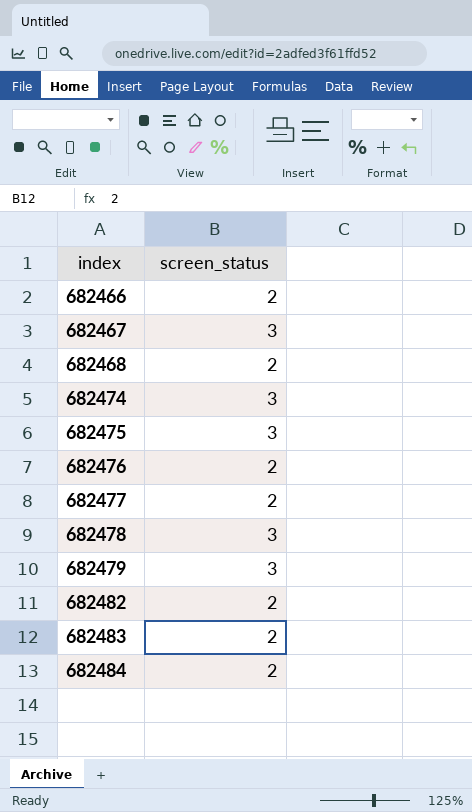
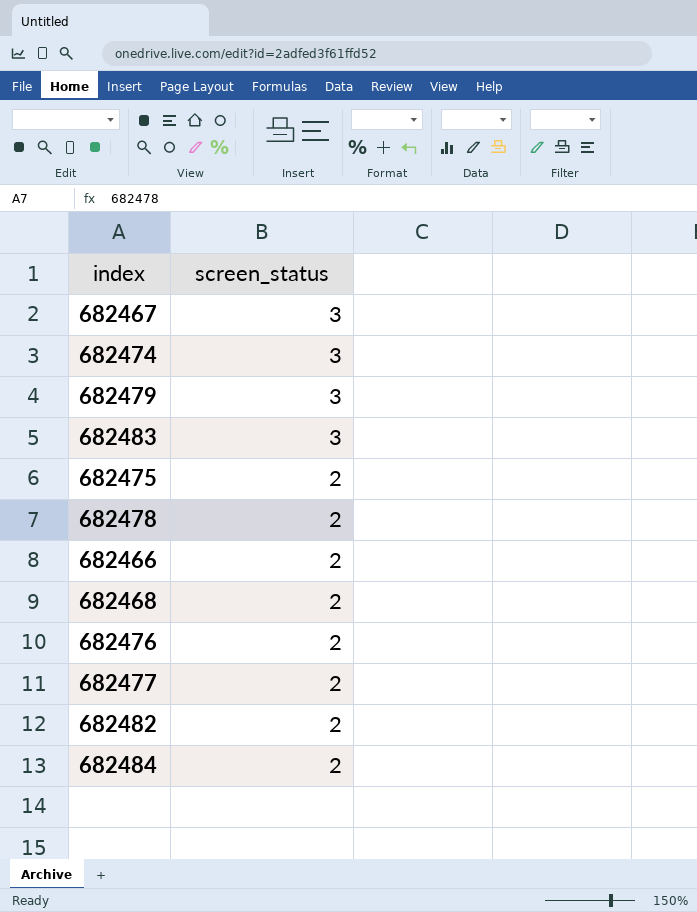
row order: index ascending -> screen_status descending
682483 | screen_status: 2 -> 3
682475 | screen_status: 3 -> 2
682478 | screen_status: 3 -> 2

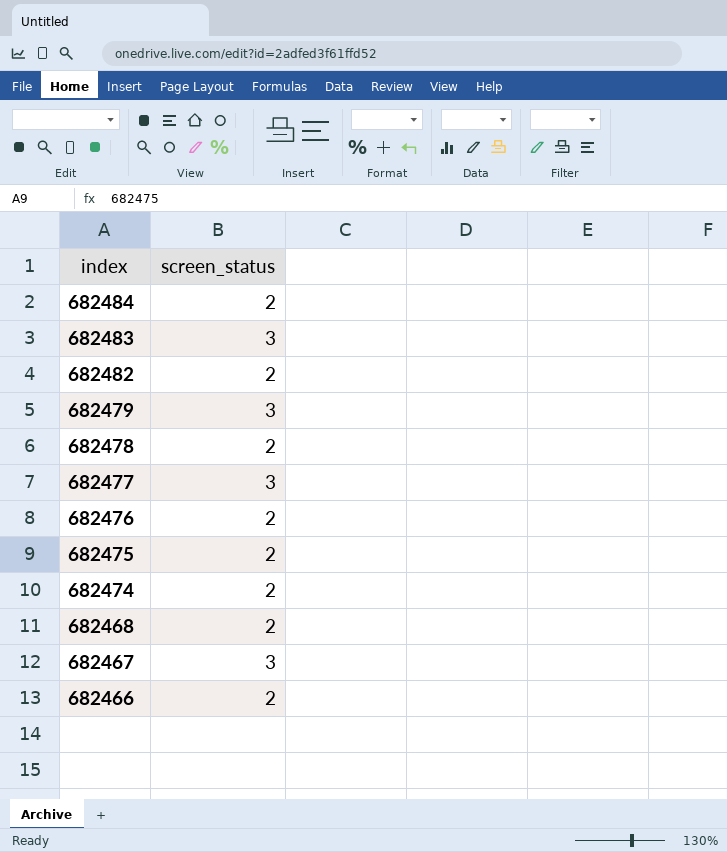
row order: screen_status descending -> index descending
682477 | screen_status: 2 -> 3
682474 | screen_status: 3 -> 2

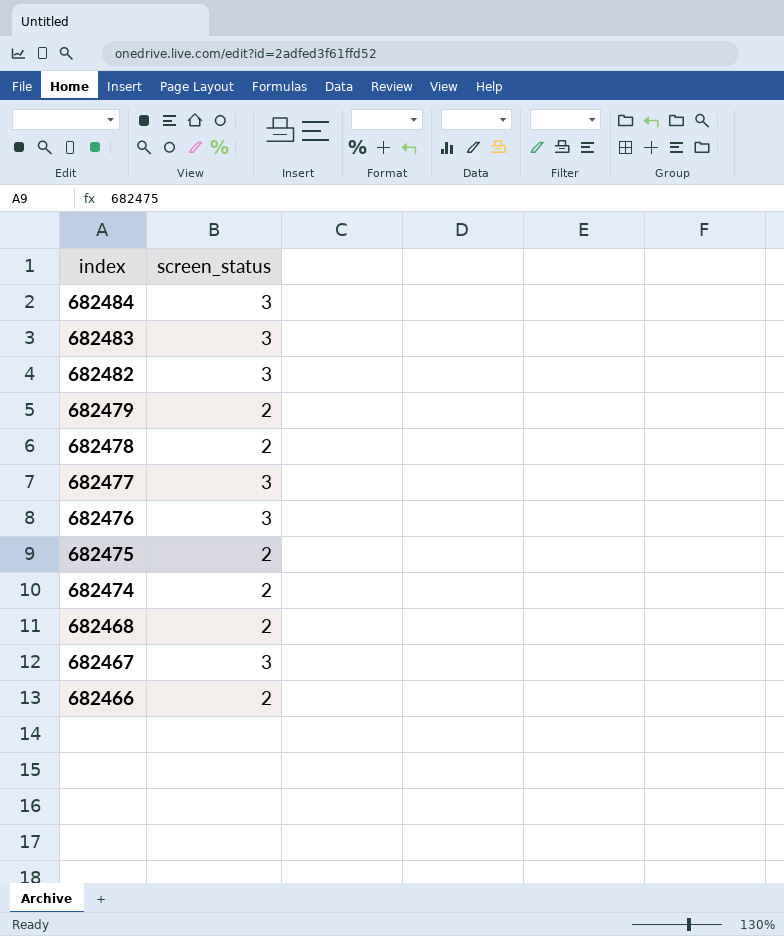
682484 | screen_status: 2 -> 3
682482 | screen_status: 2 -> 3
682479 | screen_status: 3 -> 2
682476 | screen_status: 2 -> 3

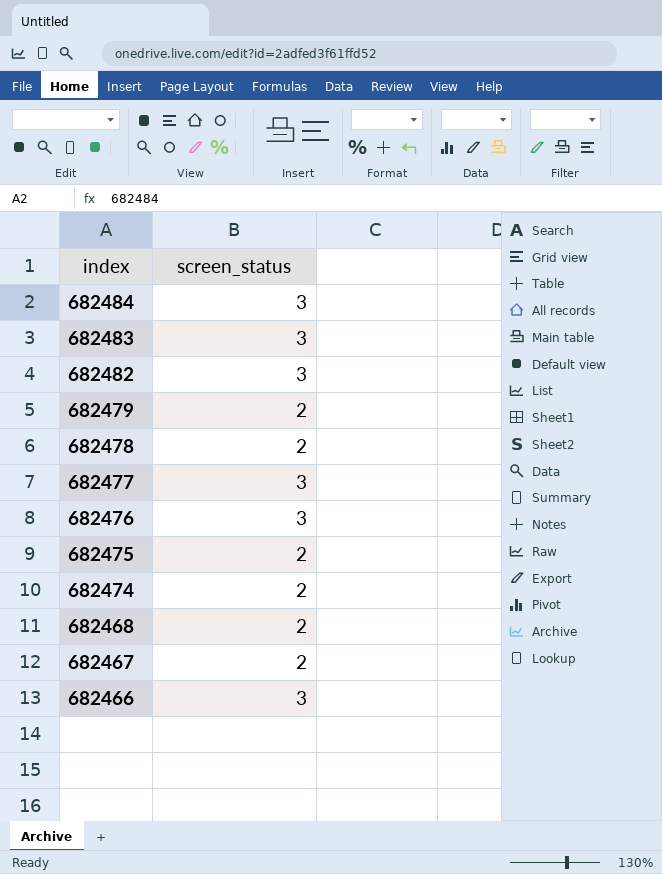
682467 | screen_status: 3 -> 2
682466 | screen_status: 2 -> 3

